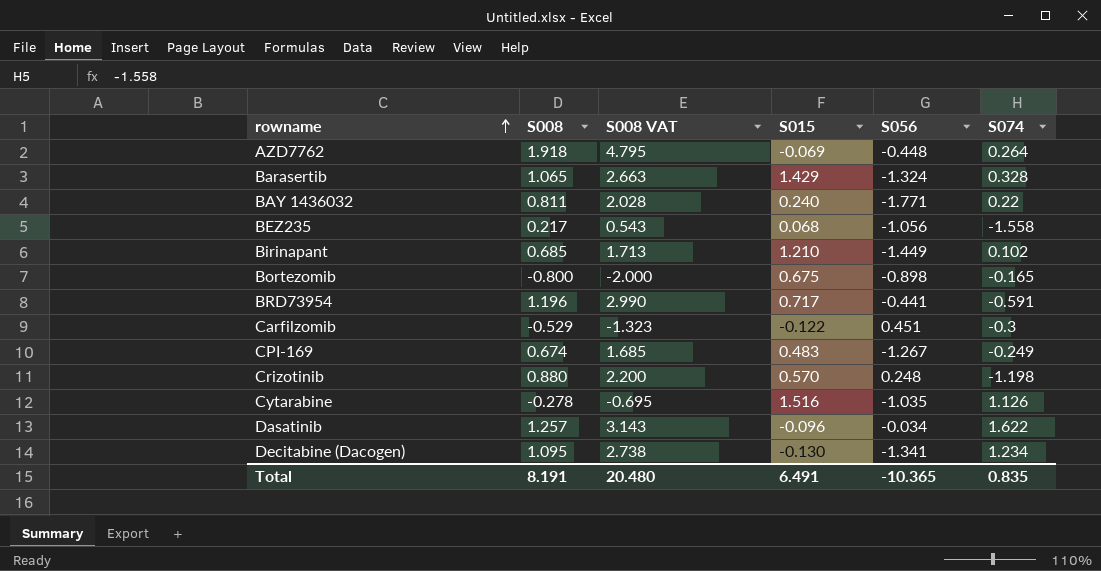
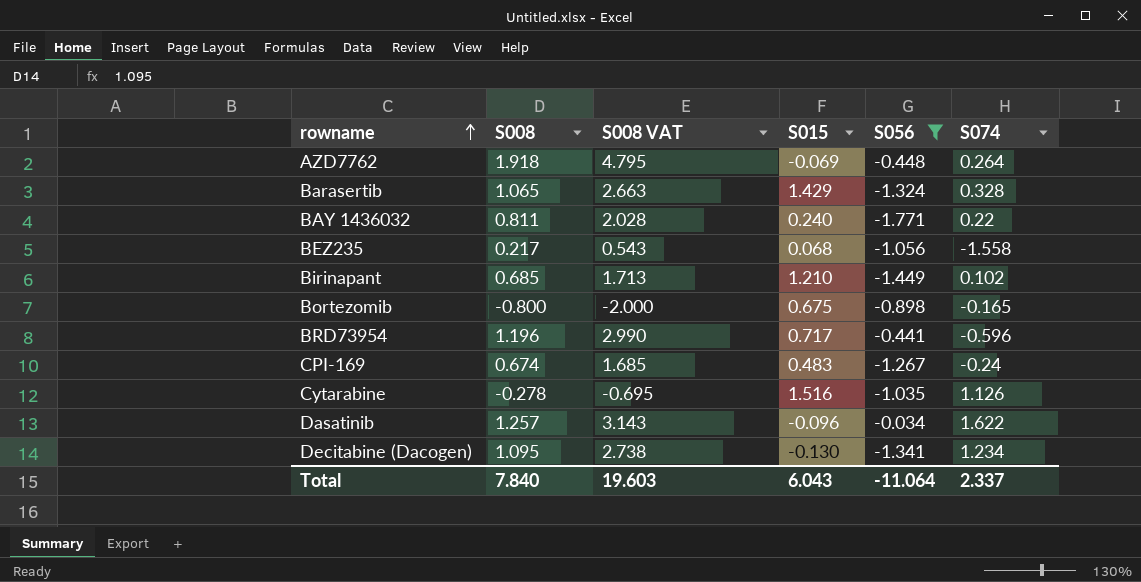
filter: none -> S056 <= -0.034
BRD73954 | S074: -0.591 -> -0.596
CPI-169 | S074: -0.249 -> -0.24
Total | S008: 8.191 -> 7.840
Total | S008 VAT: 20.480 -> 19.603
Total | S015: 6.491 -> 6.043
Total | S056: -10.365 -> -11.064
Total | S074: 0.835 -> 2.337

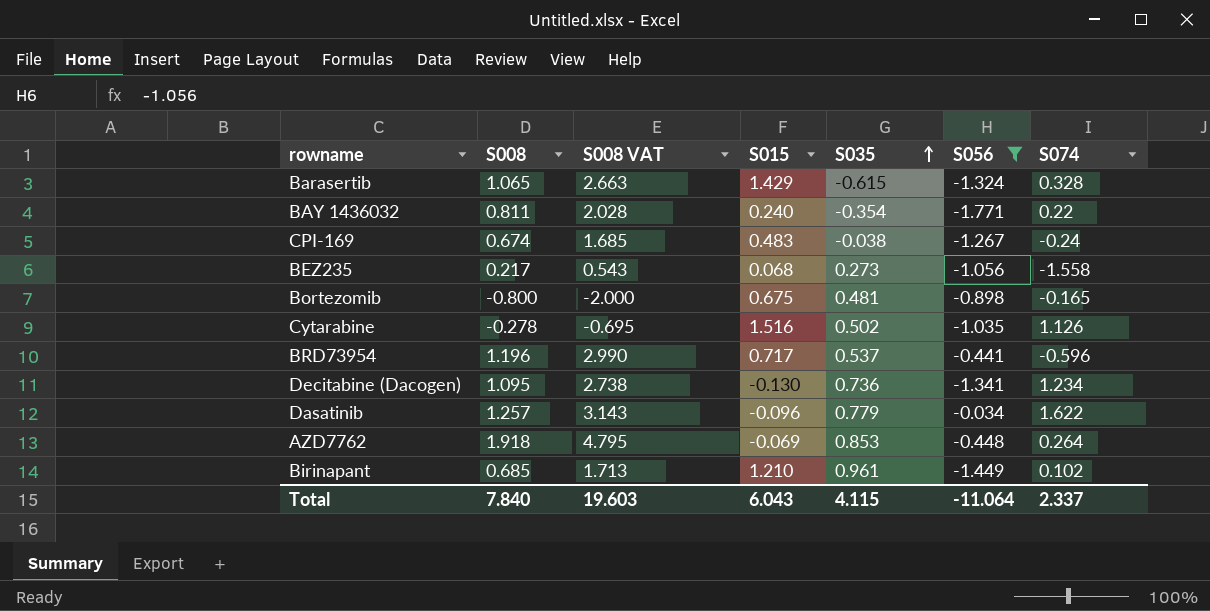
row order: rowname ascending -> S035 ascending
column S035 | position: none -> 5

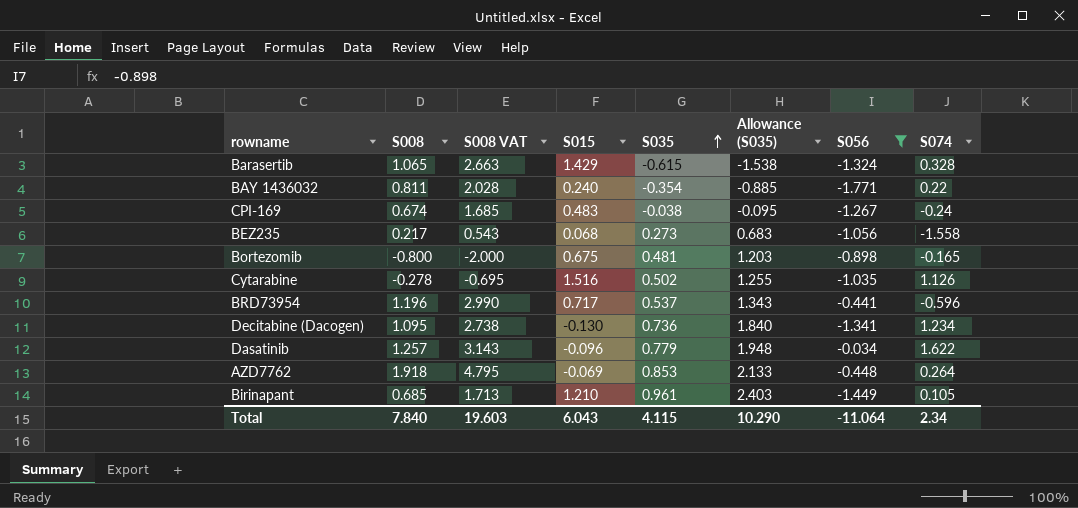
column Allowance (S035) | formula: none -> [S035] * 2.5
Birinapant | S074: 0.102 -> 0.105
Total | S074: 2.337 -> 2.34

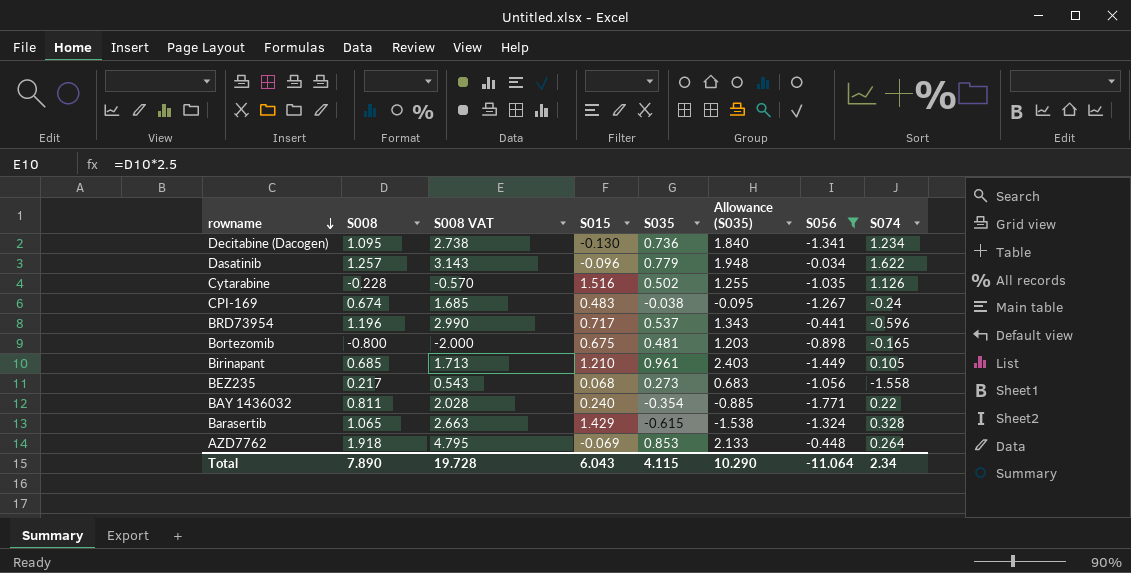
row order: S035 ascending -> rowname descending
Cytarabine | S008: -0.278 -> -0.228
Cytarabine | S008 VAT: -0.695 -> -0.570
Total | S008: 7.840 -> 7.890
Total | S008 VAT: 19.603 -> 19.728

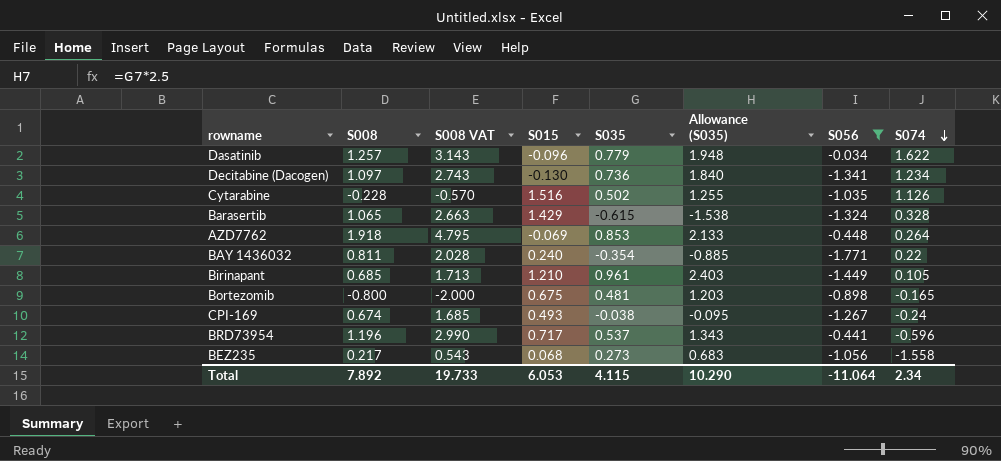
row order: rowname descending -> S074 descending
Decitabine (Dacogen) | S008: 1.095 -> 1.097
Decitabine (Dacogen) | S008 VAT: 2.738 -> 2.743
CPI-169 | S015: 0.483 -> 0.493
Total | S008: 7.890 -> 7.892
Total | S008 VAT: 19.728 -> 19.733
Total | S015: 6.043 -> 6.053

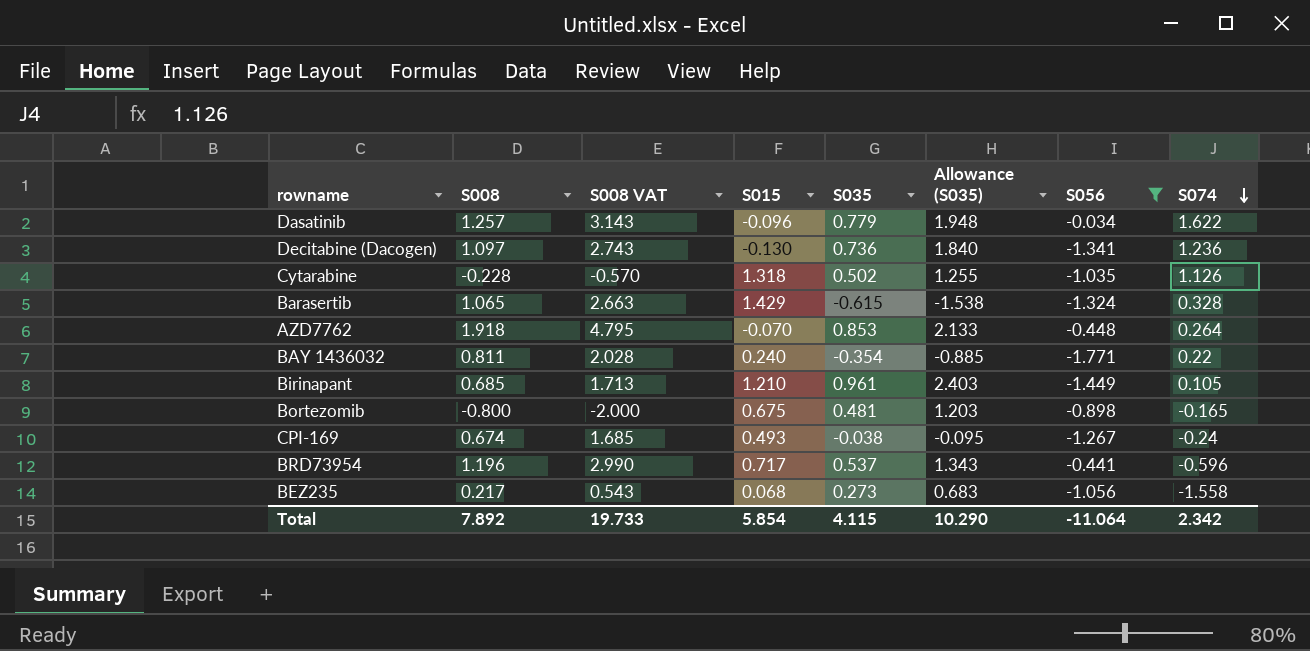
Decitabine (Dacogen) | S074: 1.234 -> 1.236
Cytarabine | S015: 1.516 -> 1.318
AZD7762 | S015: -0.069 -> -0.070
Total | S015: 6.053 -> 5.854
Total | S074: 2.34 -> 2.342

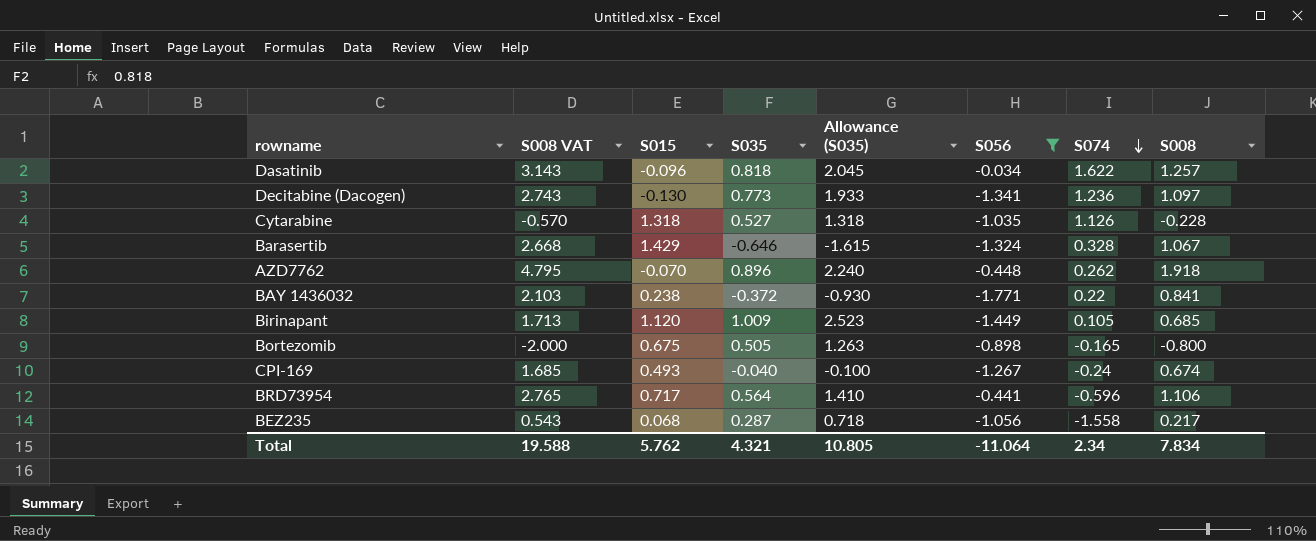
column S008 | position: 2 -> 8
Dasatinib | S035: 0.779 -> 0.818
Dasatinib | Allowance (S035): 1.948 -> 2.045
Decitabine (Dacogen) | S035: 0.736 -> 0.773
Decitabine (Dacogen) | Allowance (S035): 1.840 -> 1.933
Cytarabine | S035: 0.502 -> 0.527
Cytarabine | Allowance (S035): 1.255 -> 1.318
Barasertib | S008 VAT: 2.663 -> 2.668
Barasertib | S035: -0.615 -> -0.646
Barasertib | Allowance (S035): -1.538 -> -1.615
Barasertib | S008: 1.065 -> 1.067
AZD7762 | S035: 0.853 -> 0.896
AZD7762 | Allowance (S035): 2.133 -> 2.240
AZD7762 | S074: 0.264 -> 0.262
BAY 1436032 | S008 VAT: 2.028 -> 2.103
BAY 1436032 | S015: 0.240 -> 0.238
BAY 1436032 | S035: -0.354 -> -0.372
BAY 1436032 | Allowance (S035): -0.885 -> -0.930
BAY 1436032 | S008: 0.811 -> 0.841
Birinapant | S015: 1.210 -> 1.120
Birinapant | S035: 0.961 -> 1.009
Birinapant | Allowance (S035): 2.403 -> 2.523
Bortezomib | S035: 0.481 -> 0.505
Bortezomib | Allowance (S035): 1.203 -> 1.263
CPI-169 | S035: -0.038 -> -0.040
CPI-169 | Allowance (S035): -0.095 -> -0.100
BRD73954 | S008 VAT: 2.990 -> 2.765
BRD73954 | S035: 0.537 -> 0.564
BRD73954 | Allowance (S035): 1.343 -> 1.410
BRD73954 | S008: 1.196 -> 1.106
BEZ235 | S035: 0.273 -> 0.287
BEZ235 | Allowance (S035): 0.683 -> 0.718
Total | S008 VAT: 19.733 -> 19.588
Total | S015: 5.854 -> 5.762
Total | S035: 4.115 -> 4.321
Total | Allowance (S035): 10.290 -> 10.805
Total | S074: 2.342 -> 2.34
Total | S008: 7.892 -> 7.834

